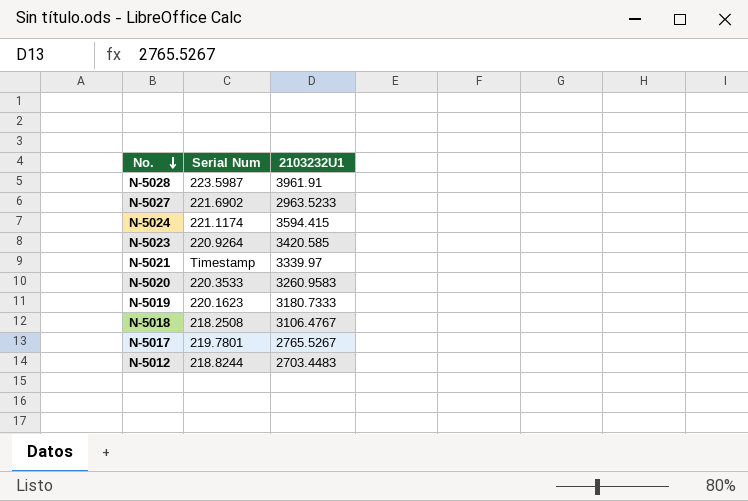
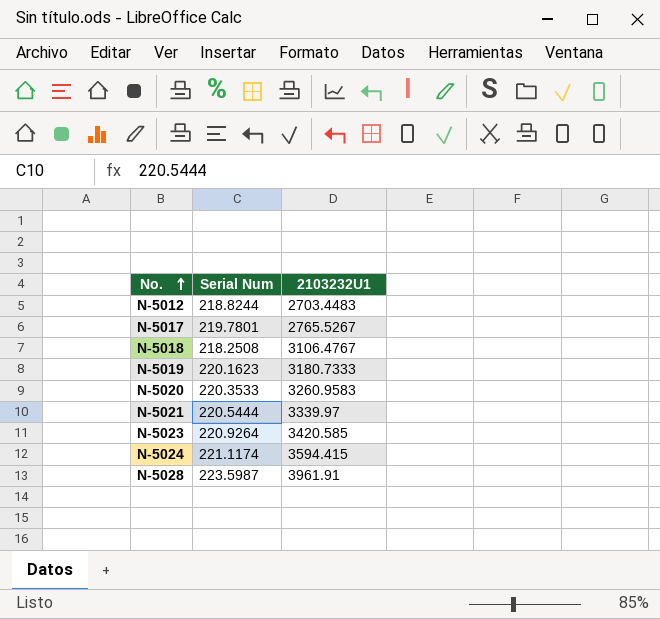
row order: No. descending -> No. ascending
row N-5027: 221.6902 | 2963.5233 -> none
N-5021 | Serial Num: Timestamp -> 220.5444

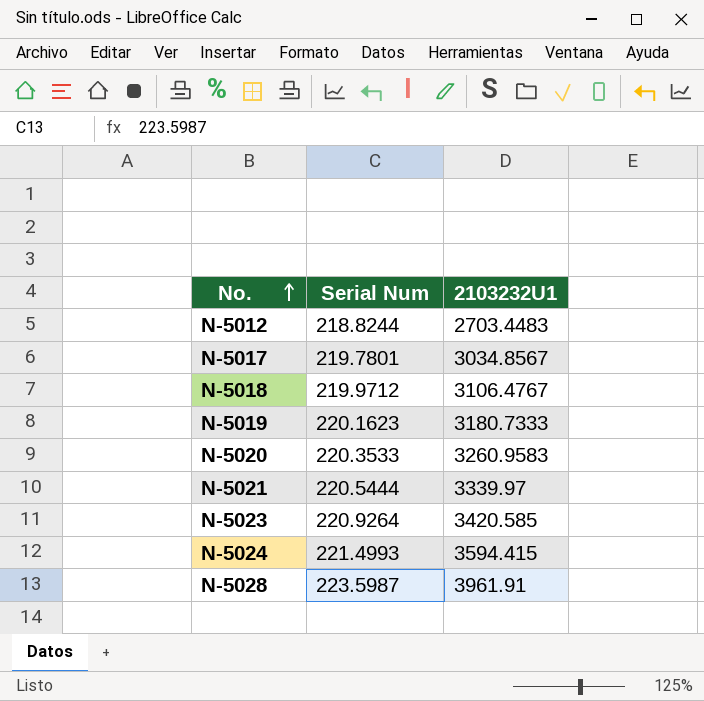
N-5017 | 2103232U1: 2765.5267 -> 3034.8567
N-5018 | Serial Num: 218.2508 -> 219.9712
N-5024 | Serial Num: 221.1174 -> 221.4993

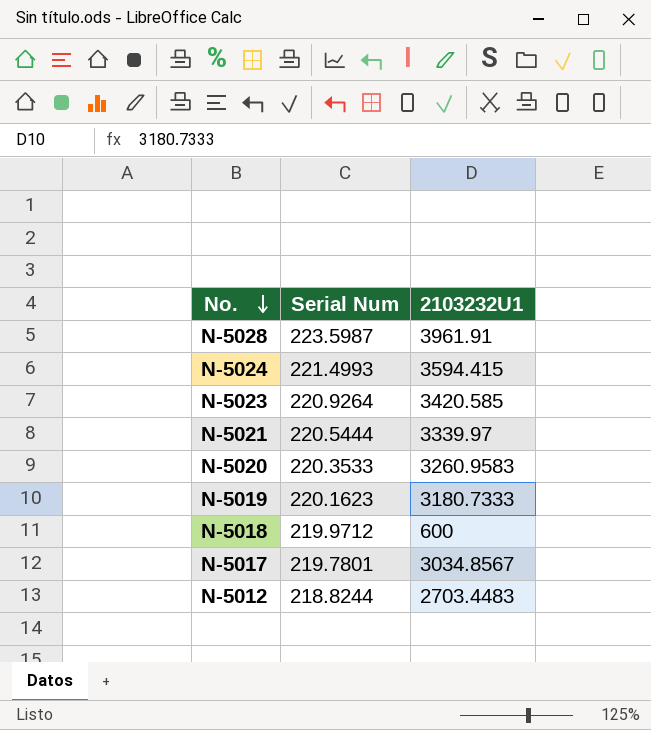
row order: No. ascending -> No. descending
N-5018 | 2103232U1: 3106.4767 -> 600

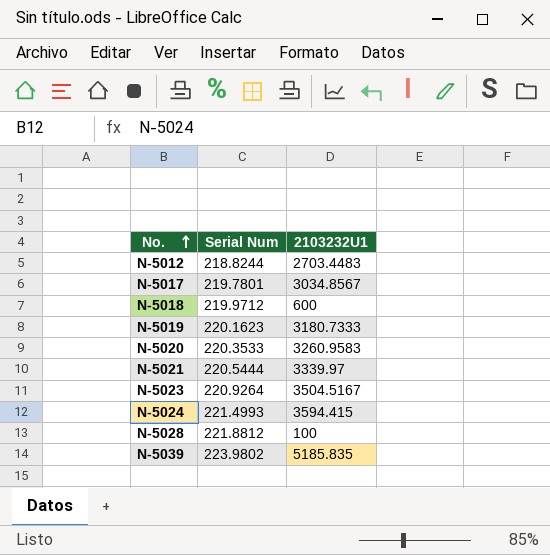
row order: No. descending -> No. ascending
N-5023 | 2103232U1: 3420.585 -> 3504.5167
N-5028 | Serial Num: 223.5987 -> 221.8812
N-5028 | 2103232U1: 3961.91 -> 100
row N-5039: none -> 223.9802 | 5185.835

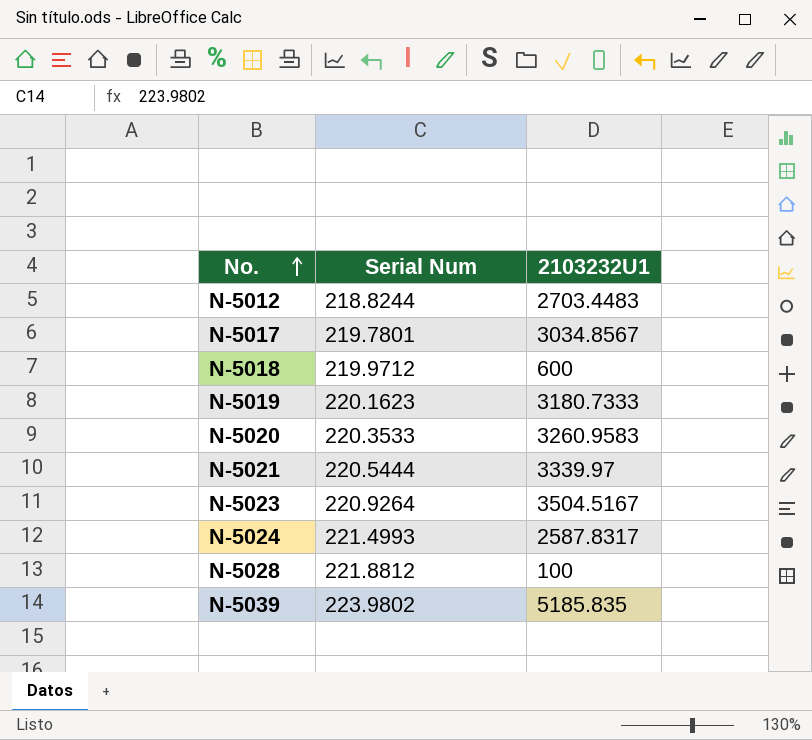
N-5024 | 2103232U1: 3594.415 -> 2587.8317

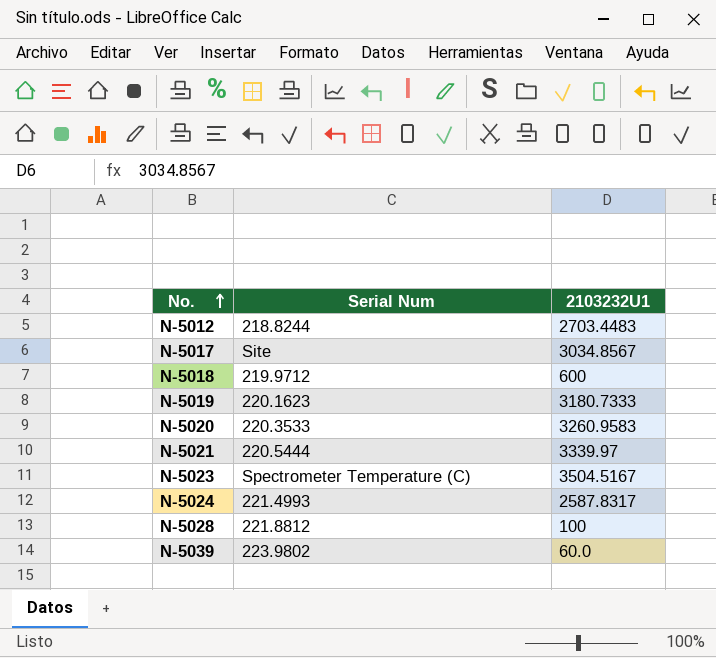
N-5017 | Serial Num: 219.7801 -> Site
N-5023 | Serial Num: 220.9264 -> Spectrometer Temperature (C)
N-5039 | 2103232U1: 5185.835 -> 60.0

